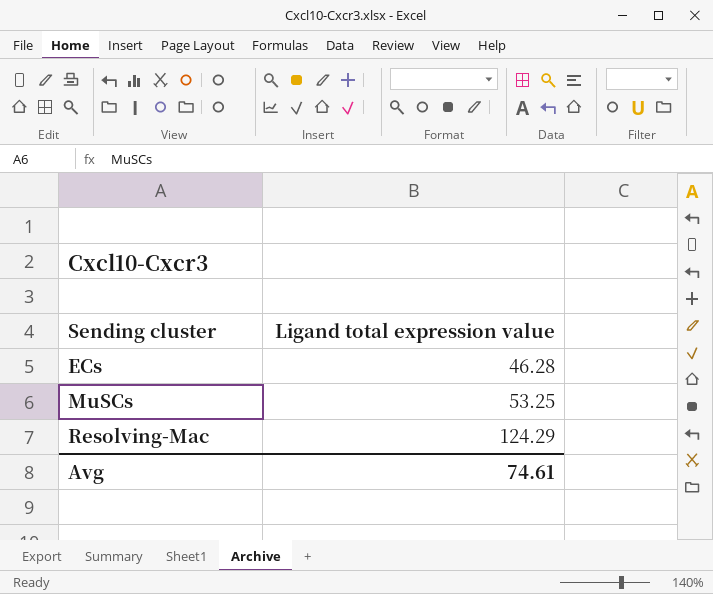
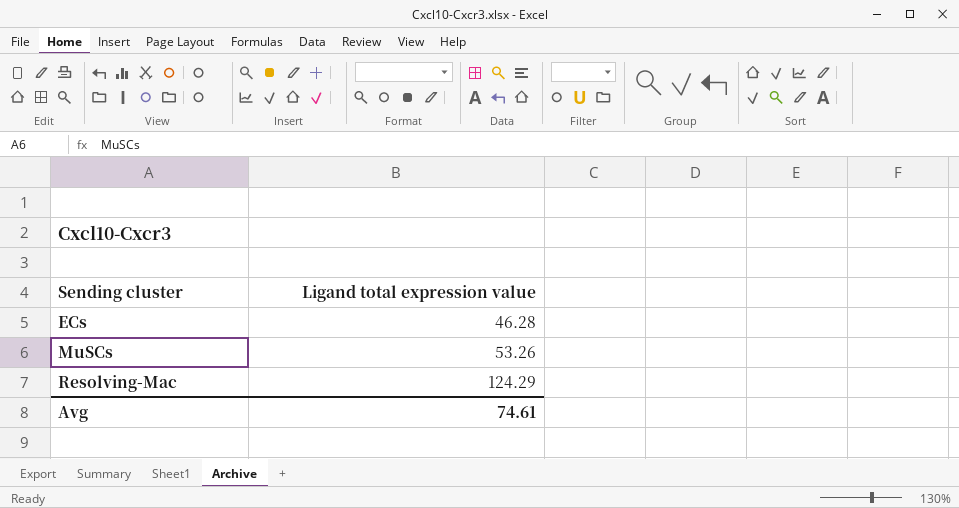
MuSCs | Ligand total expression value: 53.25 -> 53.26

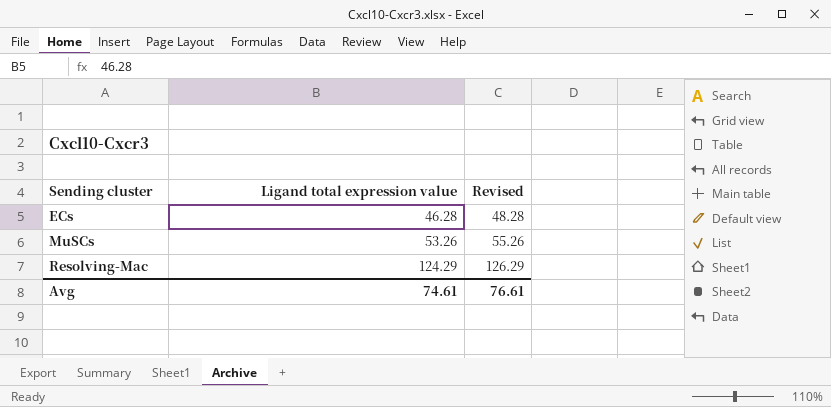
column Revised | formula: none -> [Ligand total expression value] + 2

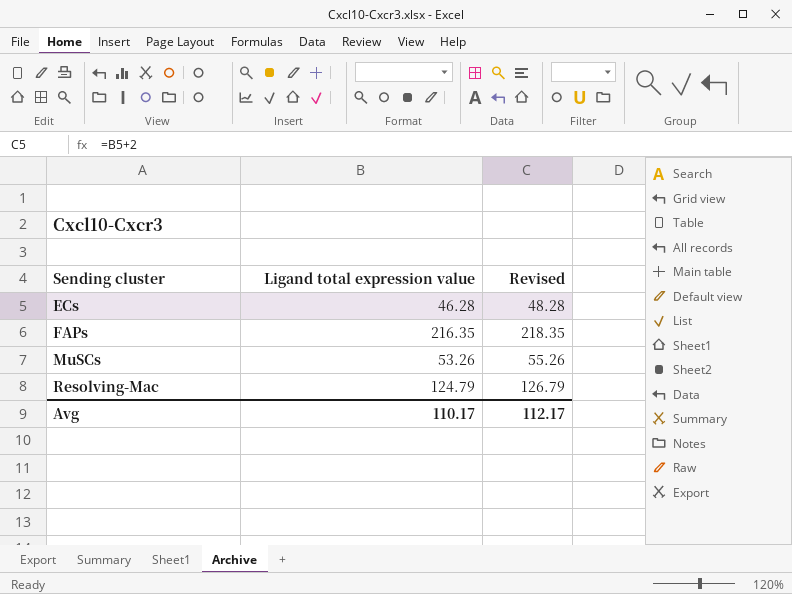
row FAPs: none -> 216.35 | 218.35
Resolving-Mac | Ligand total expression value: 124.29 -> 124.79
Resolving-Mac | Revised: 126.29 -> 126.79
Avg | Ligand total expression value: 74.61 -> 110.17
Avg | Revised: 76.61 -> 112.17

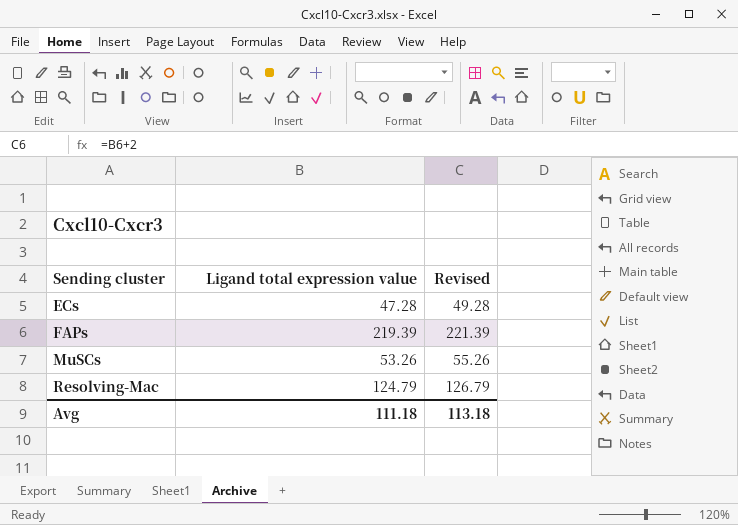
ECs | Ligand total expression value: 46.28 -> 47.28
ECs | Revised: 48.28 -> 49.28
FAPs | Ligand total expression value: 216.35 -> 219.39
FAPs | Revised: 218.35 -> 221.39
Avg | Ligand total expression value: 110.17 -> 111.18
Avg | Revised: 112.17 -> 113.18

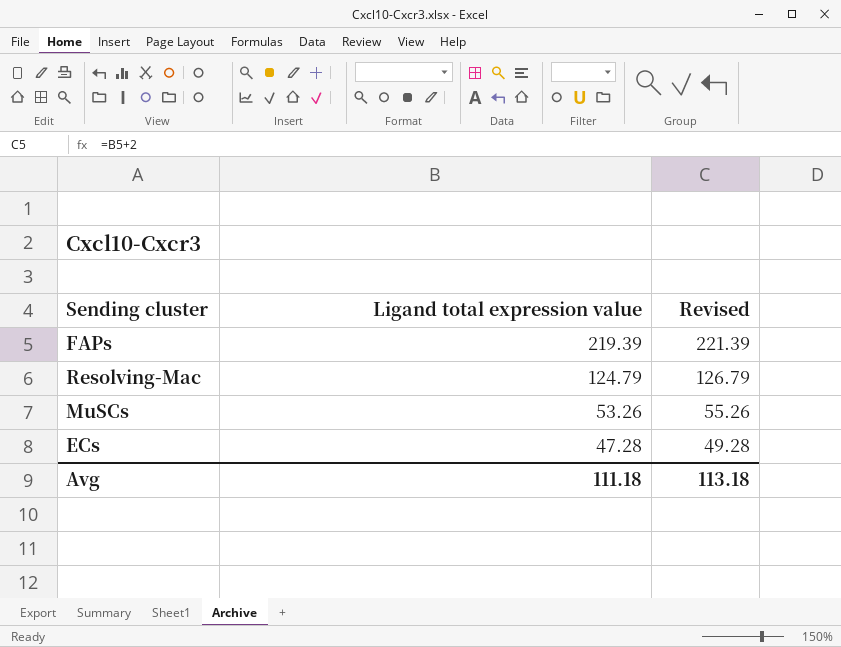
row order: Sending cluster ascending -> Ligand total expression value descending

